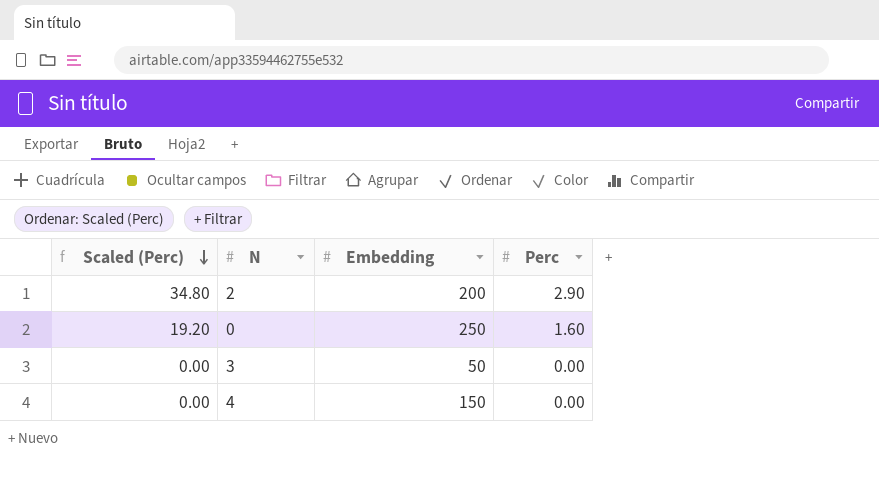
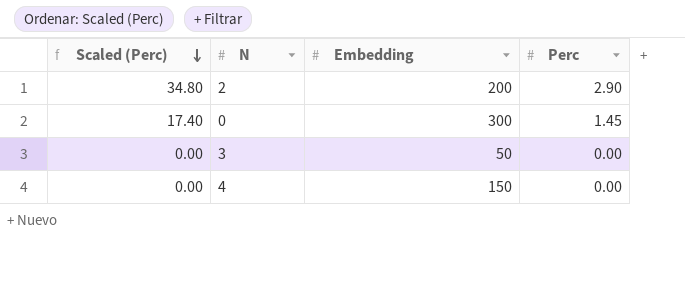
0 | Scaled (Perc): 19.20 -> 17.40
0 | Embedding: 250 -> 300
0 | Perc: 1.60 -> 1.45

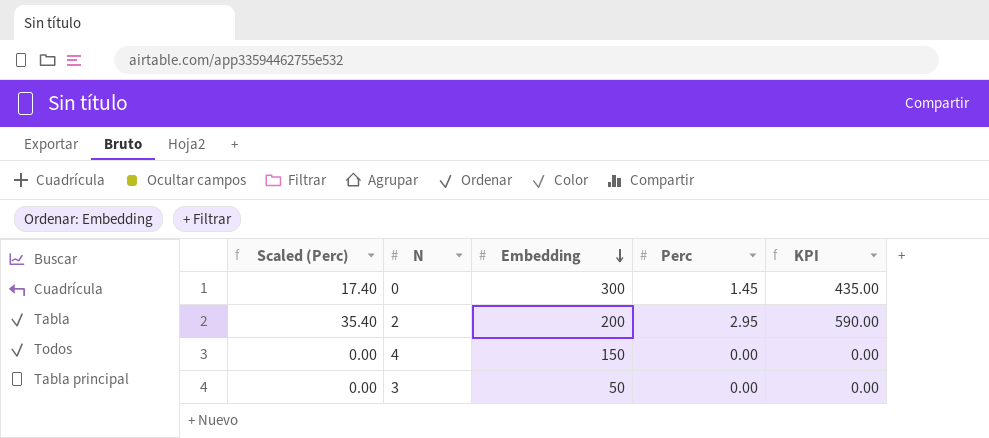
row order: Scaled (Perc) descending -> Embedding descending
column KPI | formula: none -> [Embedding] * [Perc]
2 | Scaled (Perc): 34.80 -> 35.40
2 | Perc: 2.90 -> 2.95

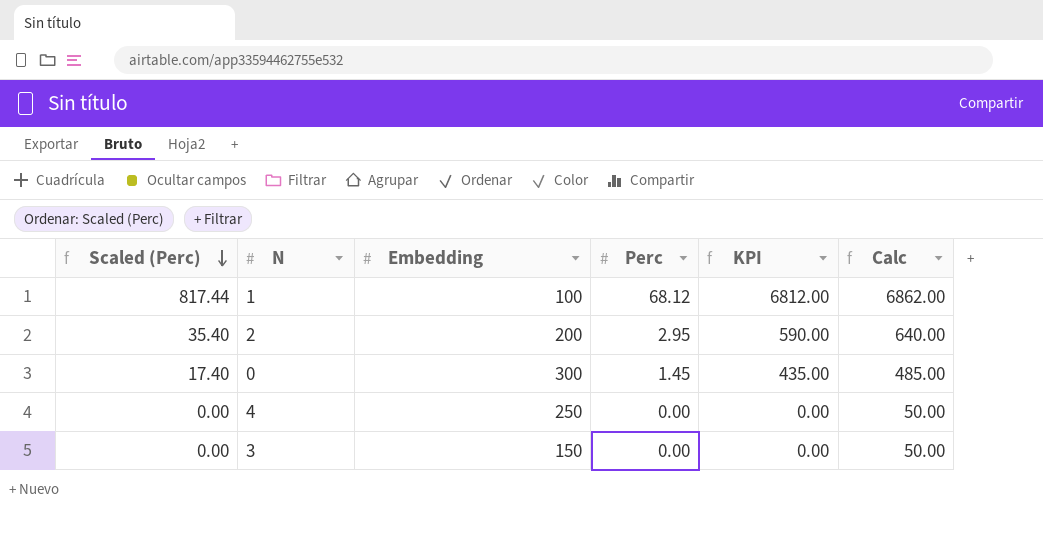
row order: Embedding descending -> Scaled (Perc) descending
column Calc | formula: none -> [KPI] + 50
row 1: none -> 817.44 | 100 | 68.12 | 6812.00 | 6862.00
4 | Embedding: 150 -> 250
3 | Embedding: 50 -> 150

